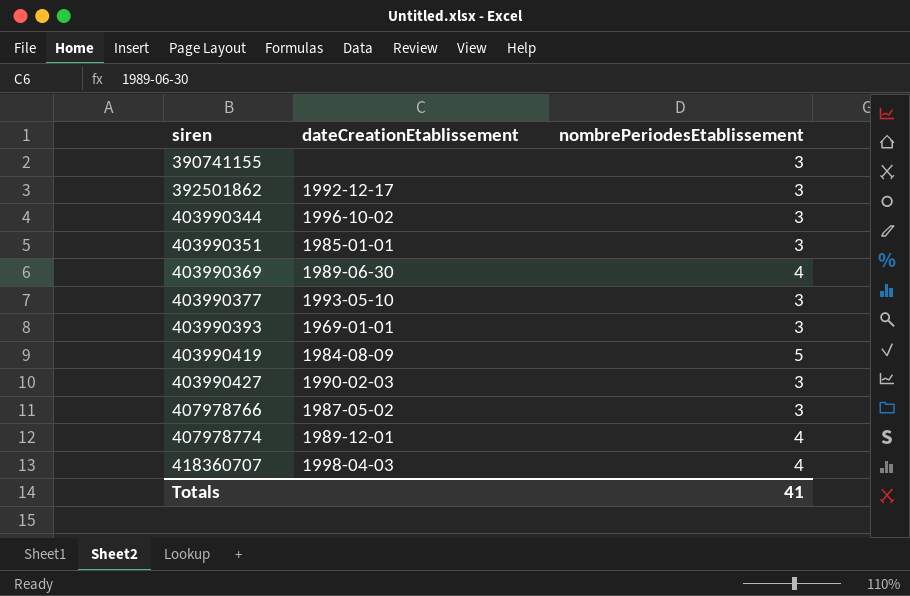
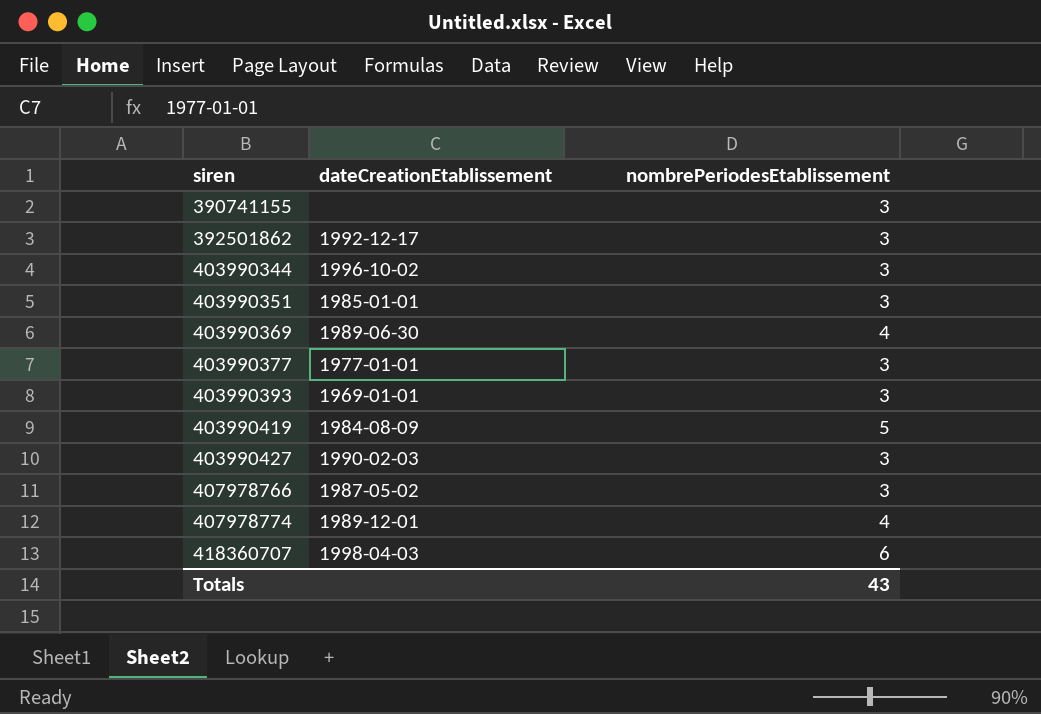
403990377 | dateCreationEtablissement: 1993-05-10 -> 1977-01-01
418360707 | nombrePeriodesEtablissement: 4 -> 6
Totals | nombrePeriodesEtablissement: 41 -> 43

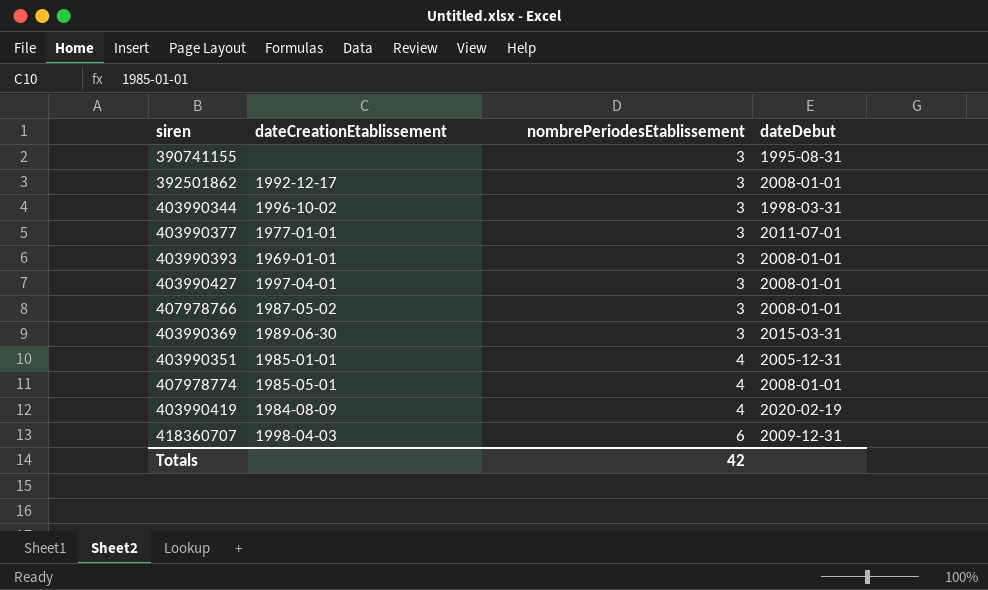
row order: siren ascending -> nombrePeriodesEtablissement ascending
column dateDebut | position: none -> 4
403990427 | dateCreationEtablissement: 1990-02-03 -> 1997-04-01
403990369 | nombrePeriodesEtablissement: 4 -> 3
403990351 | nombrePeriodesEtablissement: 3 -> 4
407978774 | dateCreationEtablissement: 1989-12-01 -> 1985-05-01
403990419 | nombrePeriodesEtablissement: 5 -> 4
Totals | nombrePeriodesEtablissement: 43 -> 42

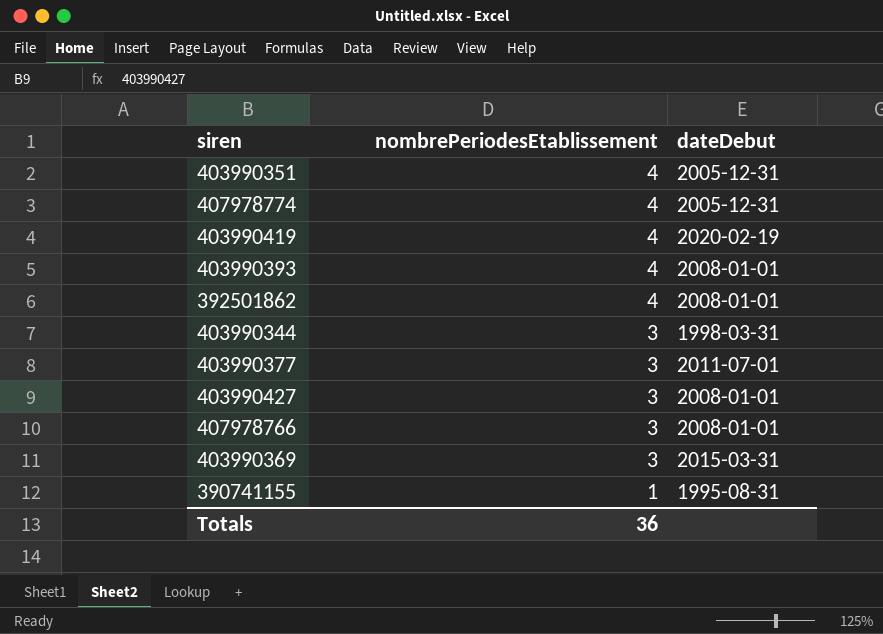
row order: nombrePeriodesEtablissement ascending -> nombrePeriodesEtablissement descending
column dateCreationEtablissement | position: 2 -> none
row 418360707: 1998-04-03 | 6 | 2009-12-31 -> none
407978774 | dateDebut: 2008-01-01 -> 2005-12-31
403990393 | nombrePeriodesEtablissement: 3 -> 4
392501862 | nombrePeriodesEtablissement: 3 -> 4
390741155 | nombrePeriodesEtablissement: 3 -> 1
Totals | nombrePeriodesEtablissement: 42 -> 36

